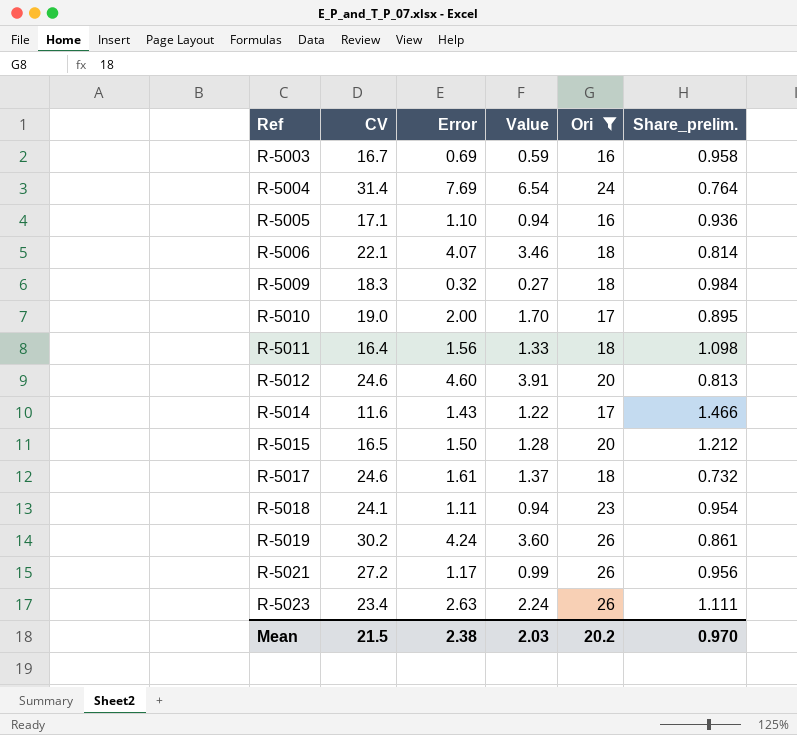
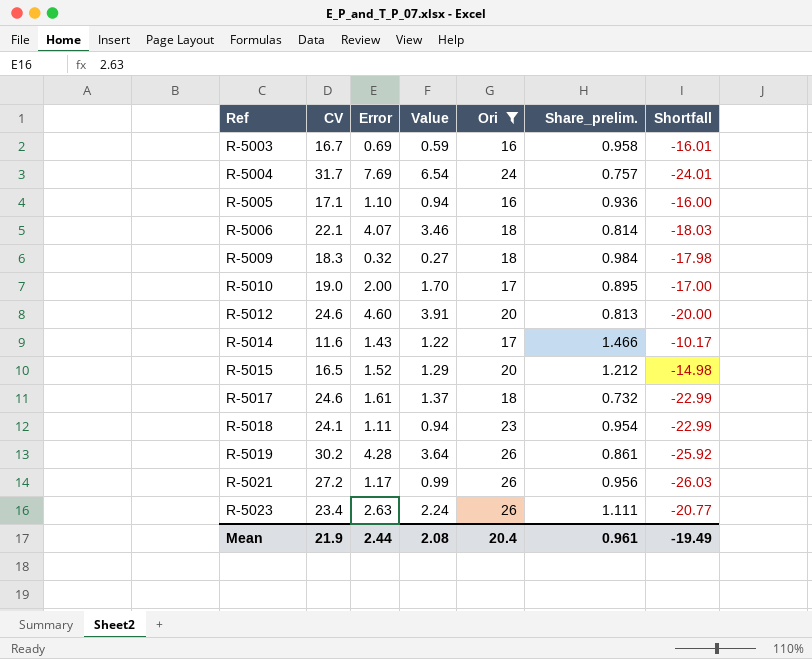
column Shortfall | formula: none -> [Error] - [CV]
row R-5011: 16.4 | 1.56 | 1.33 | 18 | 1.098 -> none
R-5004 | CV: 31.4 -> 31.7
R-5004 | Share_prelim.: 0.764 -> 0.757
R-5015 | Error: 1.50 -> 1.52
R-5015 | Value: 1.28 -> 1.29
R-5019 | Error: 4.24 -> 4.28
R-5019 | Value: 3.60 -> 3.64
Mean | CV: 21.5 -> 21.9
Mean | Error: 2.38 -> 2.44
Mean | Value: 2.03 -> 2.08
Mean | Ori: 20.2 -> 20.4
Mean | Share_prelim.: 0.970 -> 0.961

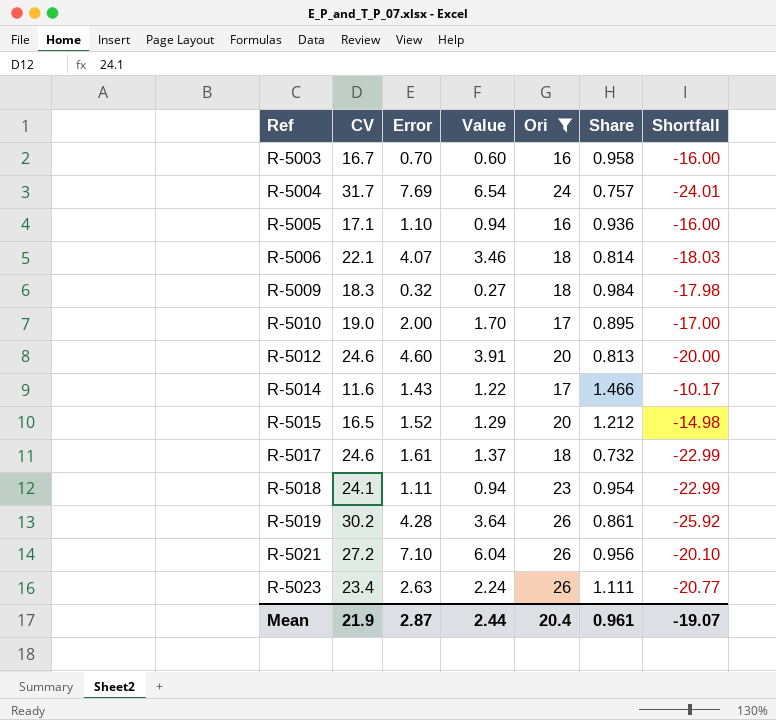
column name: Share_prelim. -> Share
R-5003 | Error: 0.69 -> 0.70
R-5003 | Value: 0.59 -> 0.60
R-5003 | Shortfall: -16.01 -> -16.00
R-5021 | Error: 1.17 -> 7.10
R-5021 | Value: 0.99 -> 6.04
R-5021 | Shortfall: -26.03 -> -20.10
Mean | Error: 2.44 -> 2.87
Mean | Value: 2.08 -> 2.44
Mean | Shortfall: -19.49 -> -19.07

